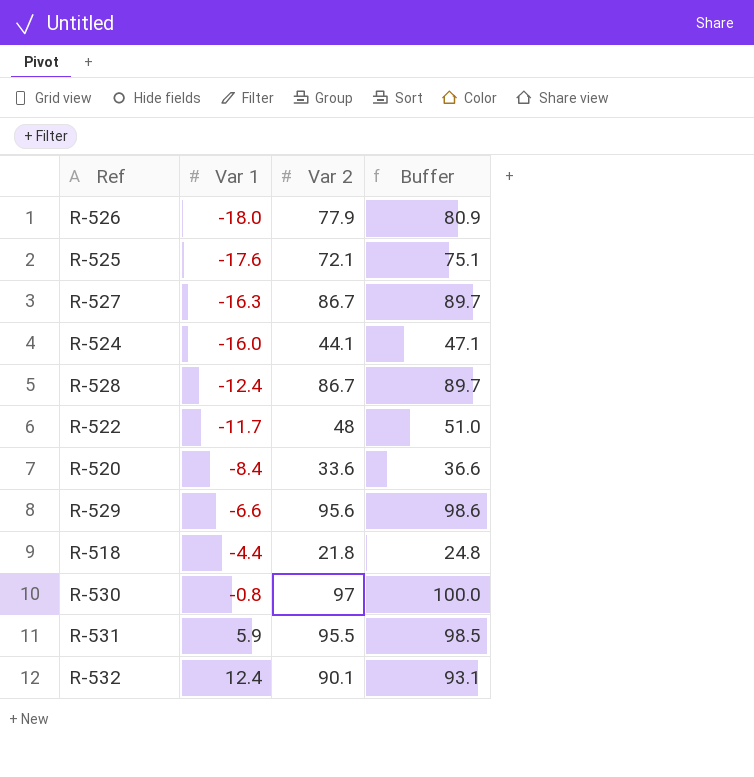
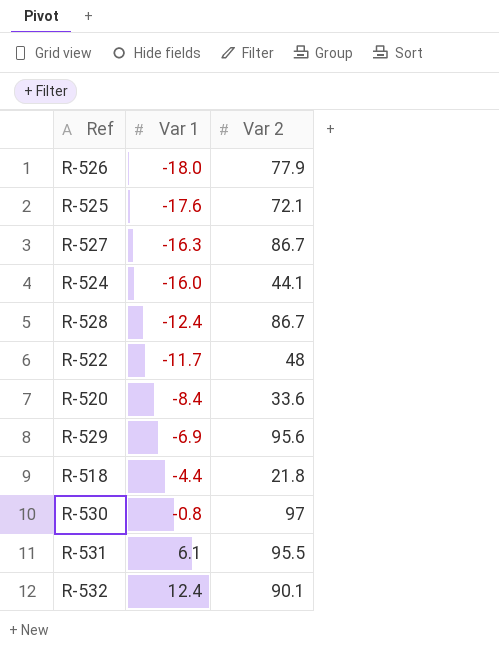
column Buffer | formula: [Var 2] + 3 -> none
R-529 | Var 1: -6.6 -> -6.9
R-531 | Var 1: 5.9 -> 6.1

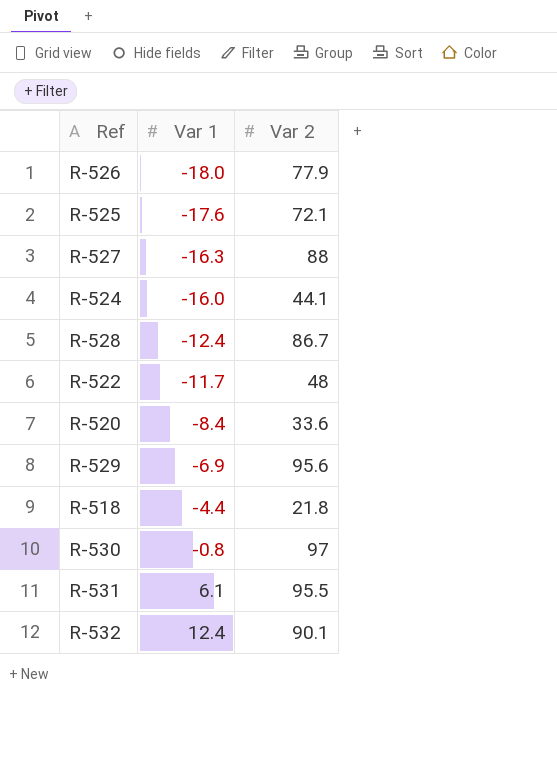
R-527 | Var 2: 86.7 -> 88

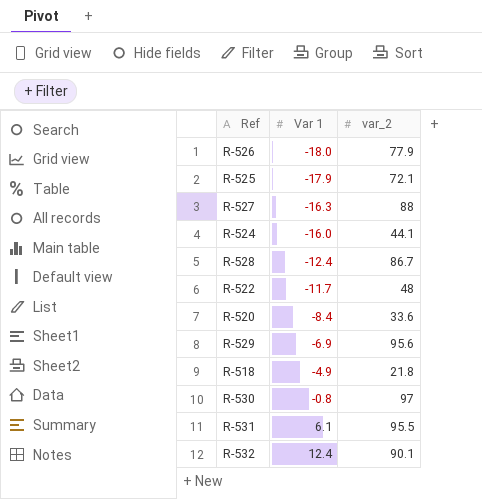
column name: Var 2 -> var_2
R-525 | Var 1: -17.6 -> -17.9
R-518 | Var 1: -4.4 -> -4.9

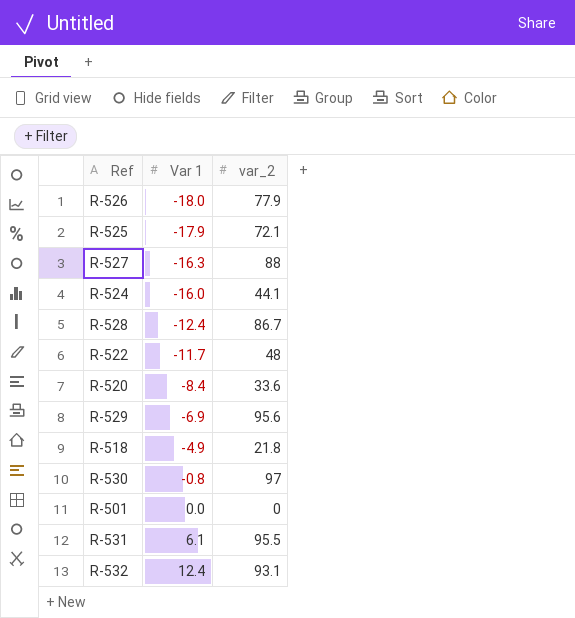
row R-501: none -> 0.0 | 0
R-532 | var_2: 90.1 -> 93.1

